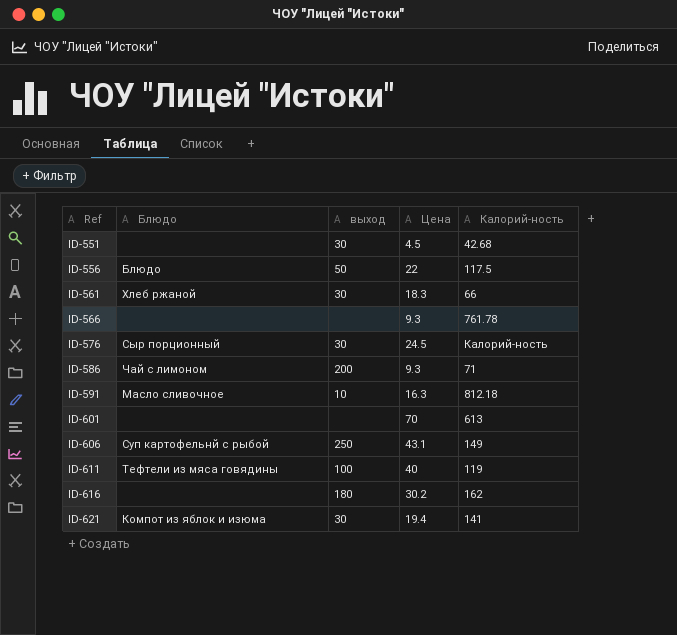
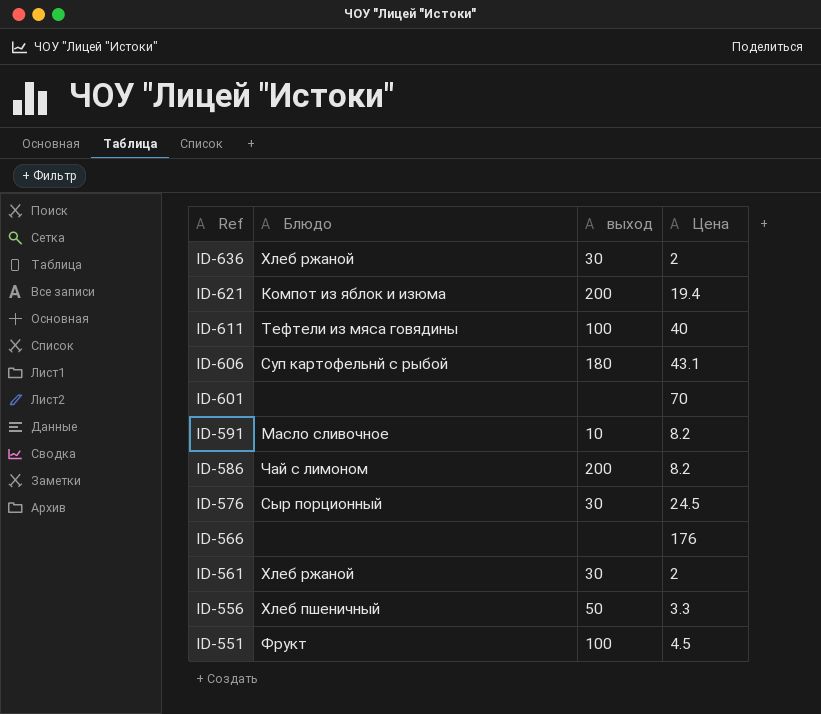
row order: Ref ascending -> Ref descending
column Калорий-ность | position: 5 -> none
row ID-616: none | 180 | 30.2 | 162 -> none
row ID-636: none -> Хлеб ржаной | 30 | 2
ID-621 | выход: 30 -> 200
ID-606 | выход: 250 -> 180
ID-591 | Цена: 16.3 -> 8.2
ID-586 | Цена: 9.3 -> 8.2
ID-566 | Цена: 9.3 -> 176
ID-561 | Цена: 18.3 -> 2
ID-556 | Блюдо: Блюдо -> Хлеб пшеничный
ID-556 | Цена: 22 -> 3.3
ID-551 | Блюдо: none -> Фрукт
ID-551 | выход: 30 -> 100

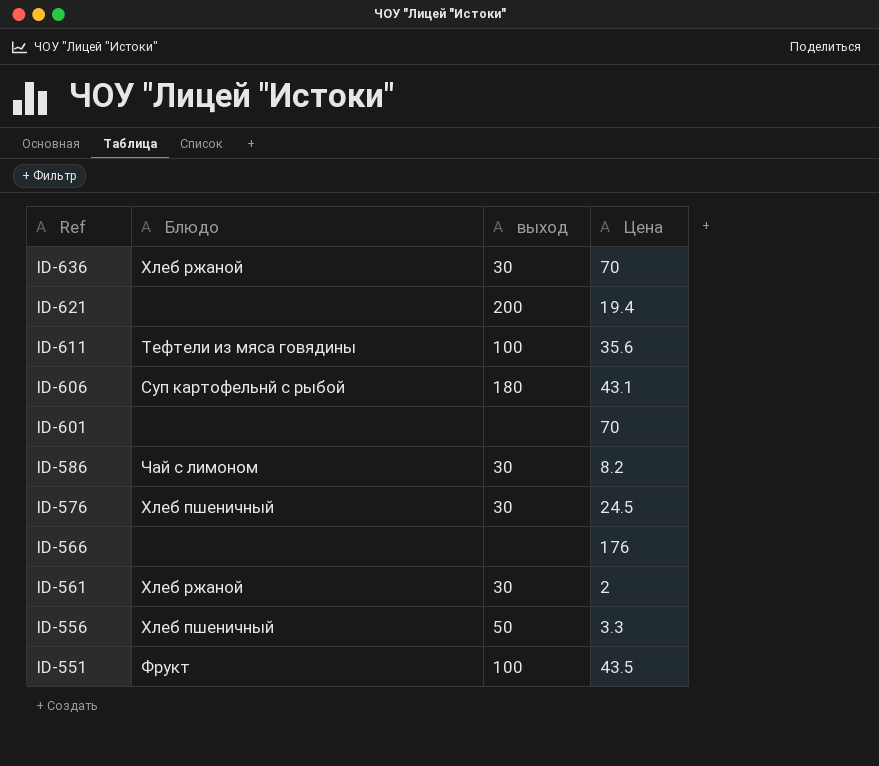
row ID-591: Масло сливочное | 10 | 8.2 -> none
ID-636 | Цена: 2 -> 70
ID-621 | Блюдо: Компот из яблок и изюма -> none
ID-611 | Цена: 40 -> 35.6
ID-586 | выход: 200 -> 30
ID-576 | Блюдо: Сыр порционный -> Хлеб пшеничный
ID-551 | Цена: 4.5 -> 43.5

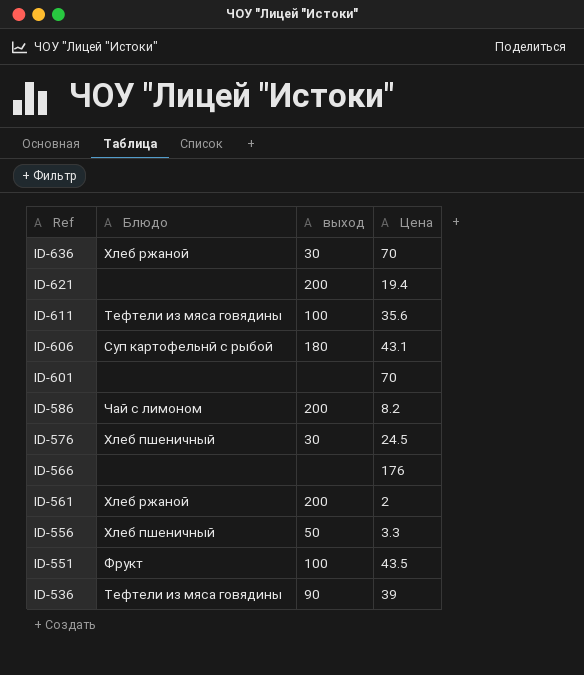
ID-586 | выход: 30 -> 200
ID-561 | выход: 30 -> 200
row ID-536: none -> Тефтели из мяса говядины | 90 | 39

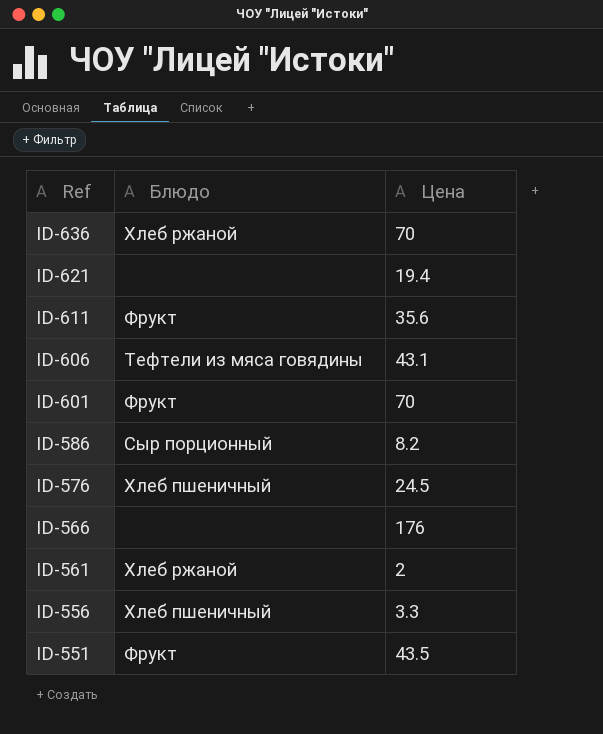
column выход | position: 3 -> none
row ID-536: Тефтели из мяса говядины | 90 | 39 -> none
ID-611 | Блюдо: Тефтели из мяса говядины -> Фрукт
ID-606 | Блюдо: Суп картофельнй с рыбой -> Тефтели из мяса говядины
ID-601 | Блюдо: none -> Фрукт
ID-586 | Блюдо: Чай с лимоном -> Сыр порционный

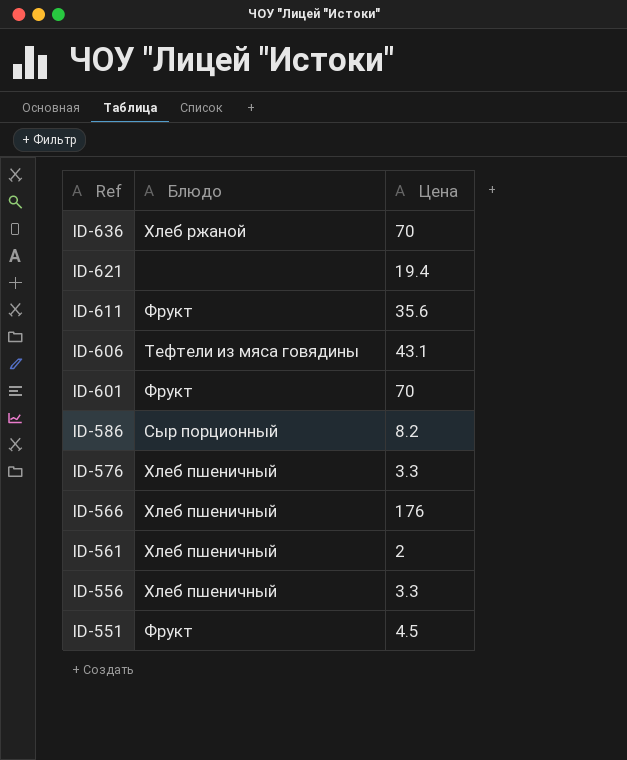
ID-576 | Цена: 24.5 -> 3.3
ID-566 | Блюдо: none -> Хлеб пшеничный
ID-561 | Блюдо: Хлеб ржаной -> Хлеб пшеничный
ID-551 | Цена: 43.5 -> 4.5

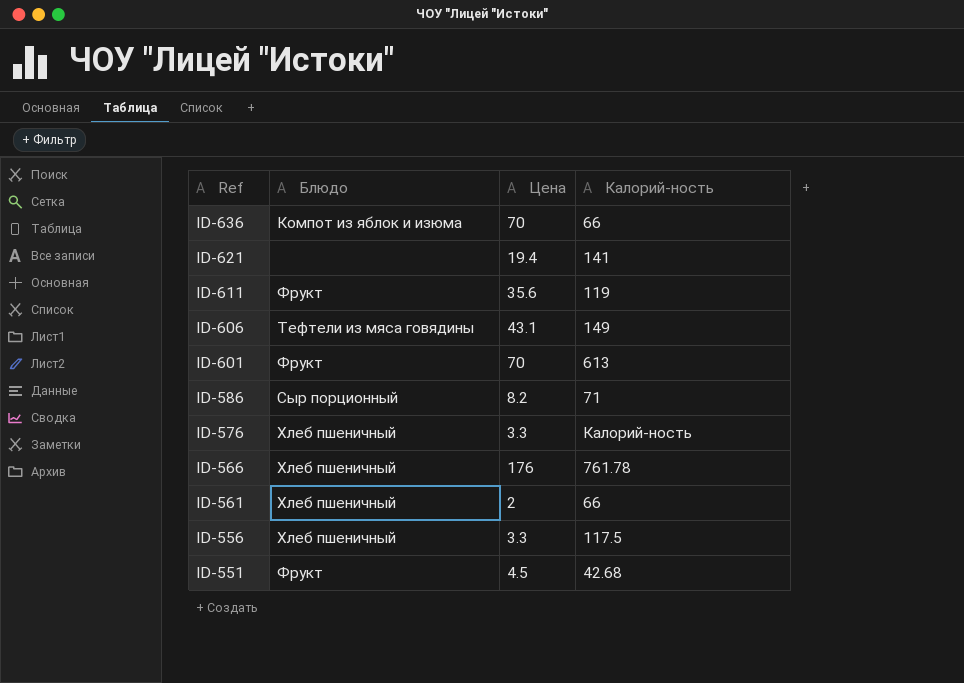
column Калорий-ность | position: none -> 4
ID-636 | Блюдо: Хлеб ржаной -> Компот из яблок и изюма

